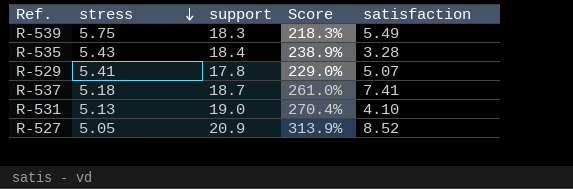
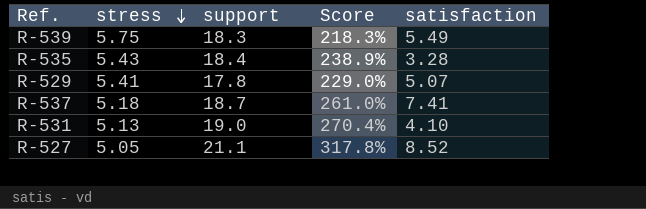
R-527 | support: 20.9 -> 21.1
R-527 | Score: 313.9% -> 317.8%

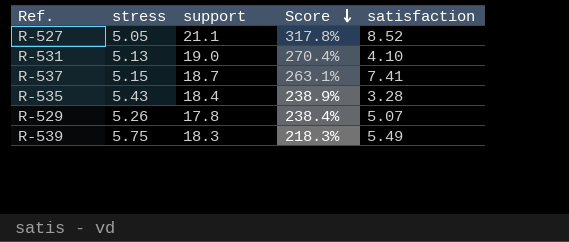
row order: stress descending -> Score descending
R-537 | stress: 5.18 -> 5.15
R-537 | Score: 261.0% -> 263.1%
R-529 | stress: 5.41 -> 5.26
R-529 | Score: 229.0% -> 238.4%

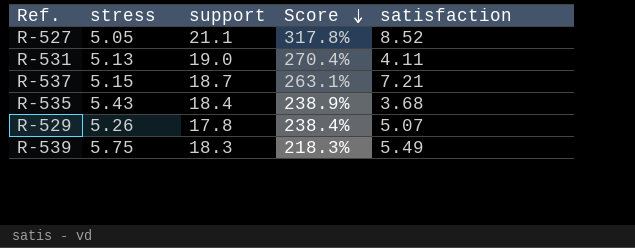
R-531 | satisfaction: 4.10 -> 4.11
R-537 | satisfaction: 7.41 -> 7.21
R-535 | satisfaction: 3.28 -> 3.68

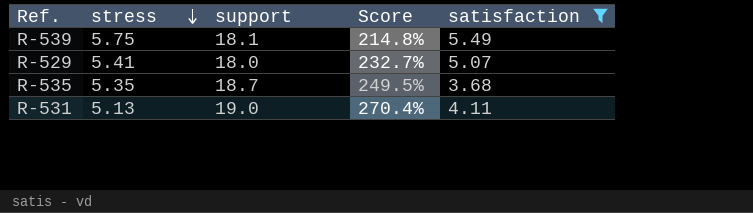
filter: none -> satisfaction <= 5.49
row order: Score descending -> stress descending
R-539 | support: 18.3 -> 18.1
R-539 | Score: 218.3% -> 214.8%
R-529 | stress: 5.26 -> 5.41
R-529 | support: 17.8 -> 18.0
R-529 | Score: 238.4% -> 232.7%
R-535 | stress: 5.43 -> 5.35
R-535 | support: 18.4 -> 18.7
R-535 | Score: 238.9% -> 249.5%

